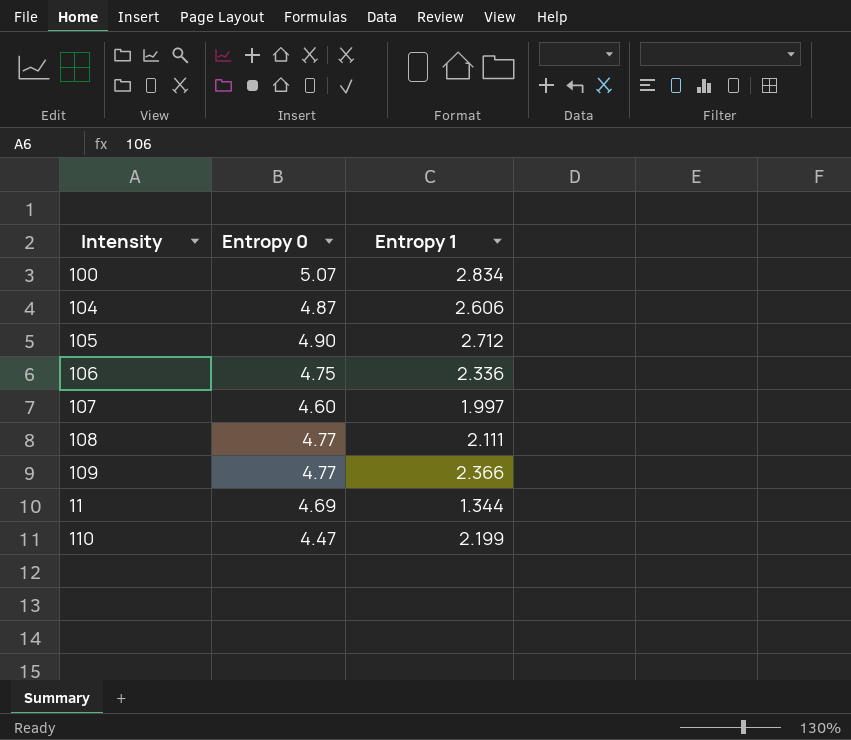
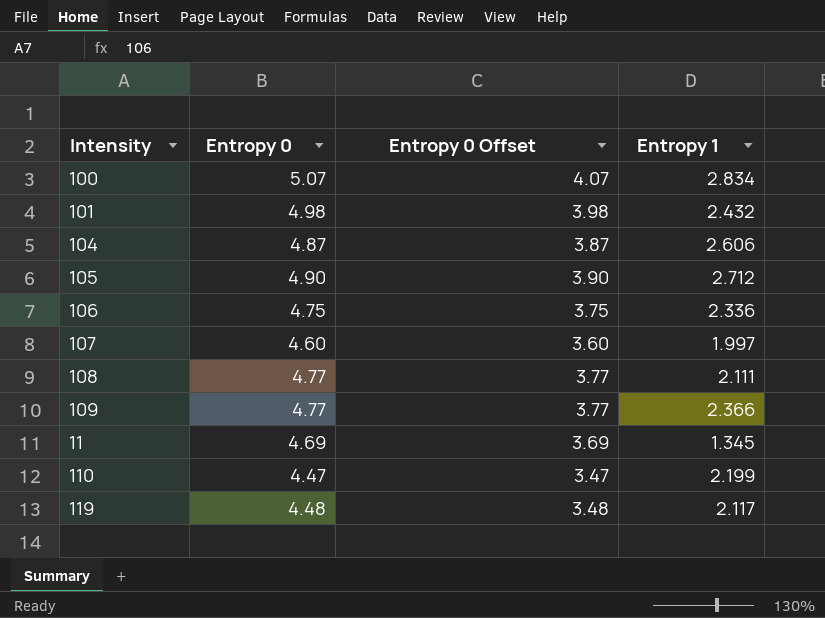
column Entropy 0 Offset | formula: none -> [Entropy 0] - 1
row 101: none -> 4.98 | 3.98 | 2.432
11 | Entropy 1: 1.344 -> 1.345
row 119: none -> 4.48 | 3.48 | 2.117

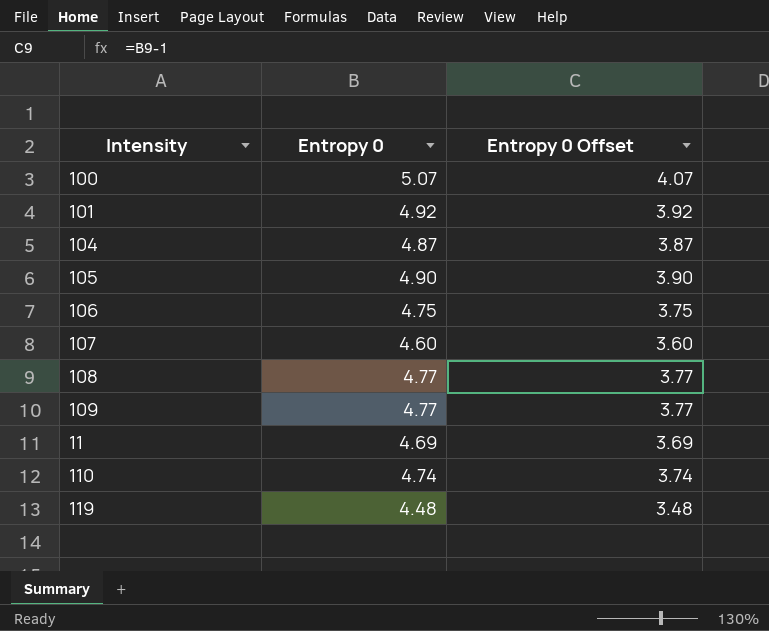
column Entropy 1 | position: 4 -> none
101 | Entropy 0: 4.98 -> 4.92
101 | Entropy 0 Offset: 3.98 -> 3.92
110 | Entropy 0: 4.47 -> 4.74
110 | Entropy 0 Offset: 3.47 -> 3.74

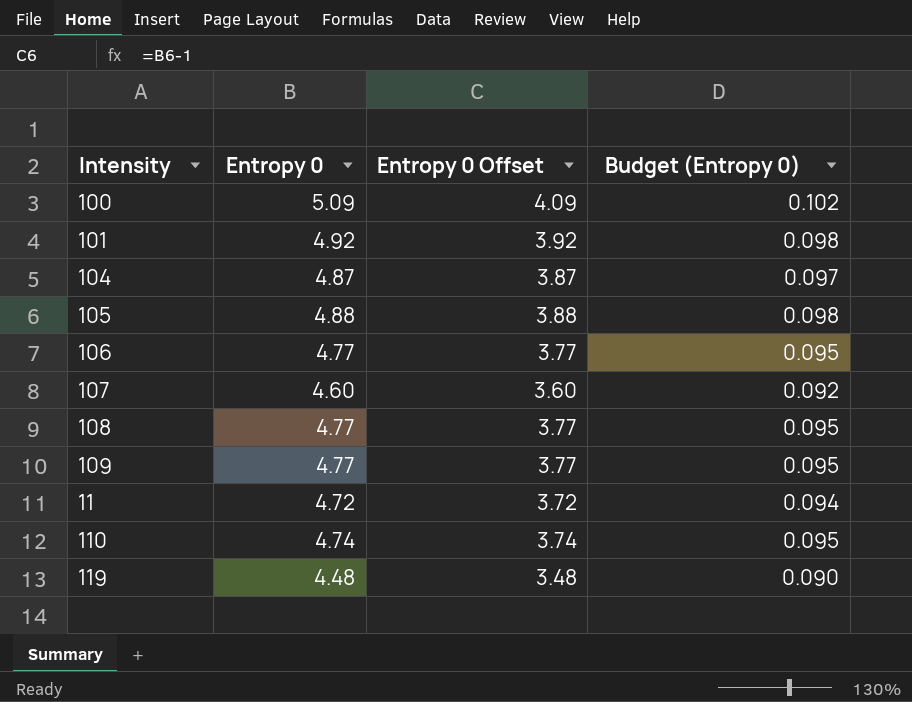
column Budget (Entropy 0) | formula: none -> [Entropy 0] * 0.02
100 | Entropy 0: 5.07 -> 5.09
100 | Entropy 0 Offset: 4.07 -> 4.09
105 | Entropy 0: 4.90 -> 4.88
105 | Entropy 0 Offset: 3.90 -> 3.88
106 | Entropy 0: 4.75 -> 4.77
106 | Entropy 0 Offset: 3.75 -> 3.77
11 | Entropy 0: 4.69 -> 4.72
11 | Entropy 0 Offset: 3.69 -> 3.72

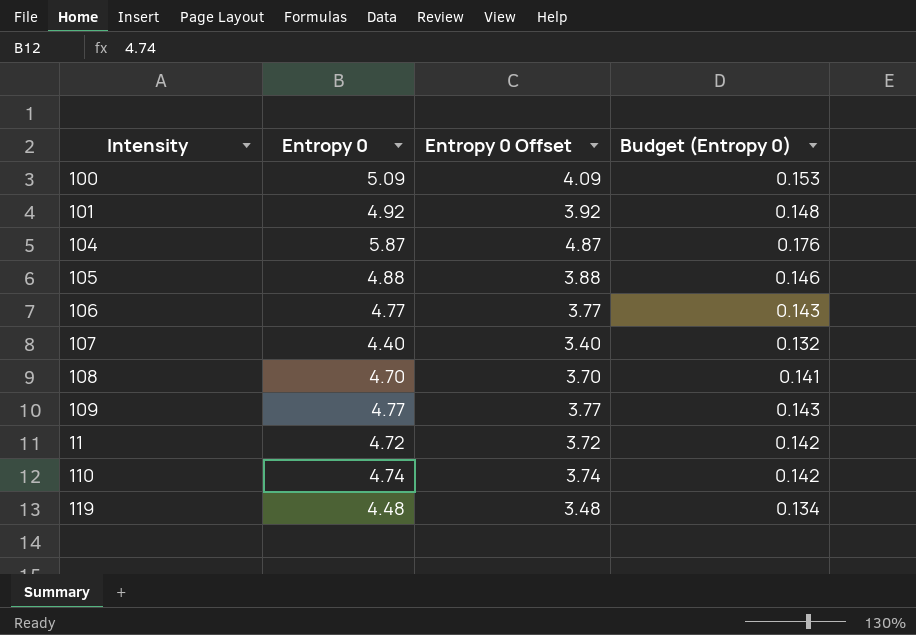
column Budget (Entropy 0) | formula: [Entropy 0] * 0.02 -> [Entropy 0] * 0.03
104 | Entropy 0: 4.87 -> 5.87
104 | Entropy 0 Offset: 3.87 -> 4.87
107 | Entropy 0: 4.60 -> 4.40
107 | Entropy 0 Offset: 3.60 -> 3.40
108 | Entropy 0: 4.77 -> 4.70
108 | Entropy 0 Offset: 3.77 -> 3.70

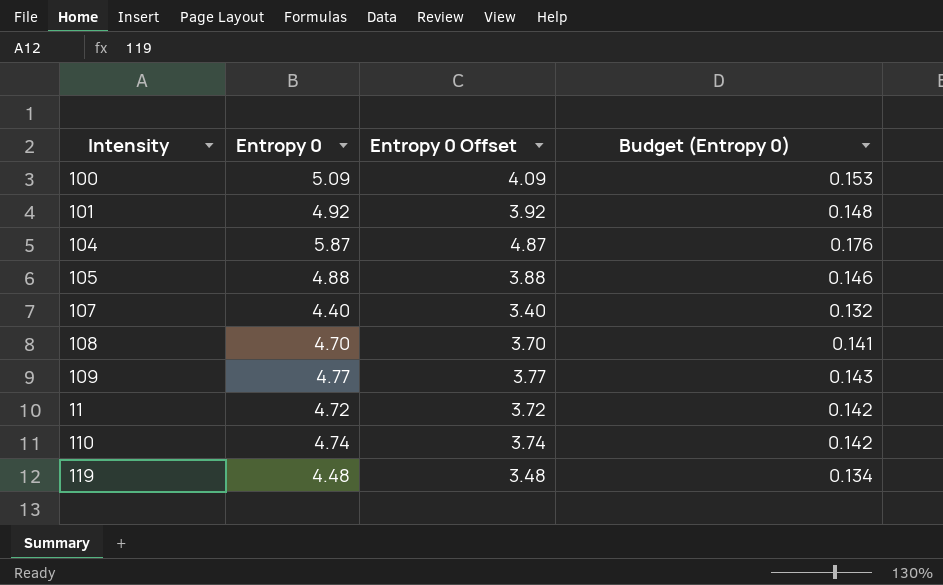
row 106: 4.77 | 3.77 | 0.143 -> none

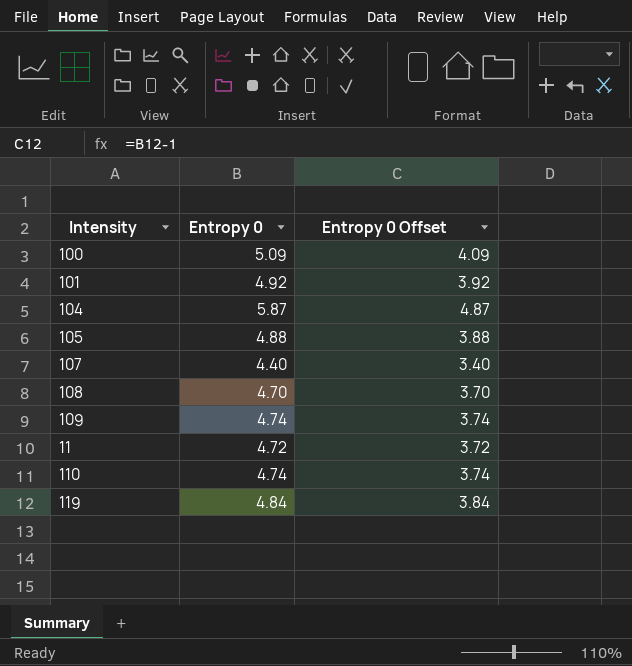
column Budget (Entropy 0) | formula: [Entropy 0] * 0.03 -> none
109 | Entropy 0: 4.77 -> 4.74
109 | Entropy 0 Offset: 3.77 -> 3.74
119 | Entropy 0: 4.48 -> 4.84
119 | Entropy 0 Offset: 3.48 -> 3.84

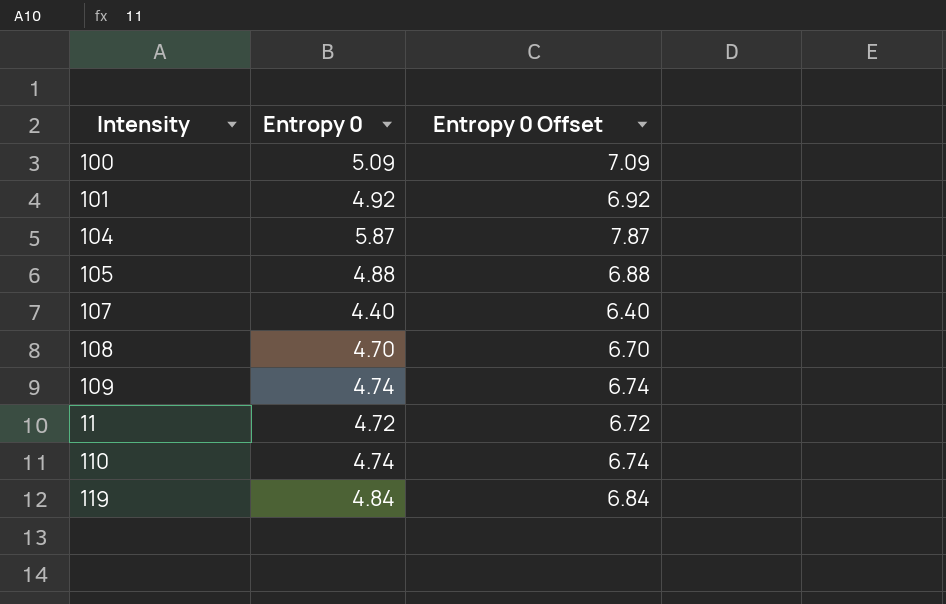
column Entropy 0 Offset | formula: [Entropy 0] - 1 -> [Entropy 0] + 2

